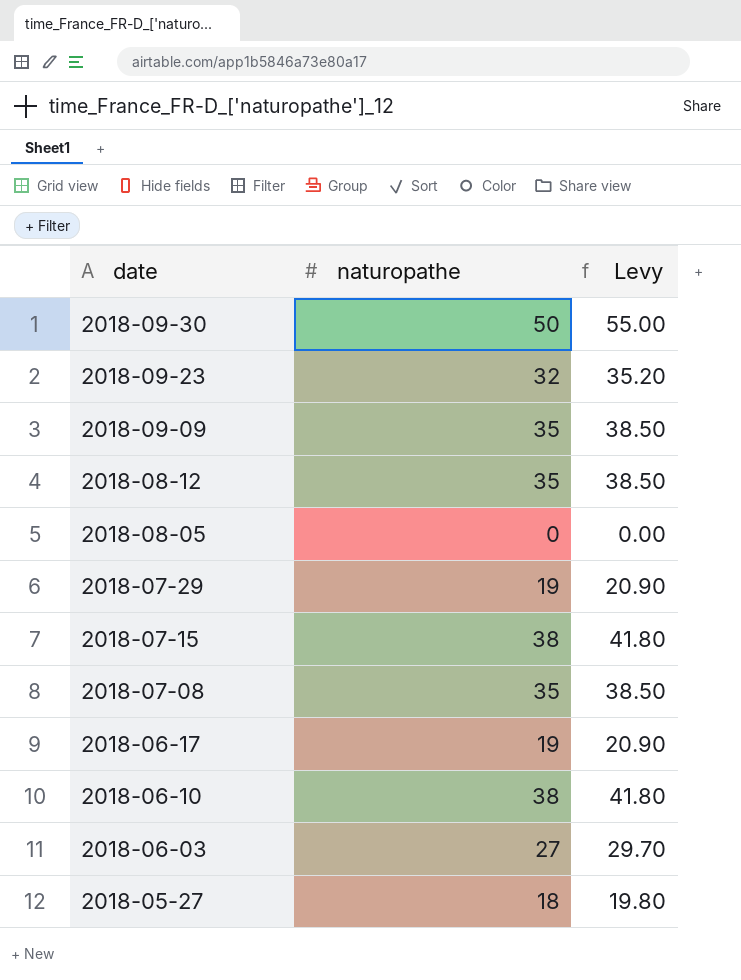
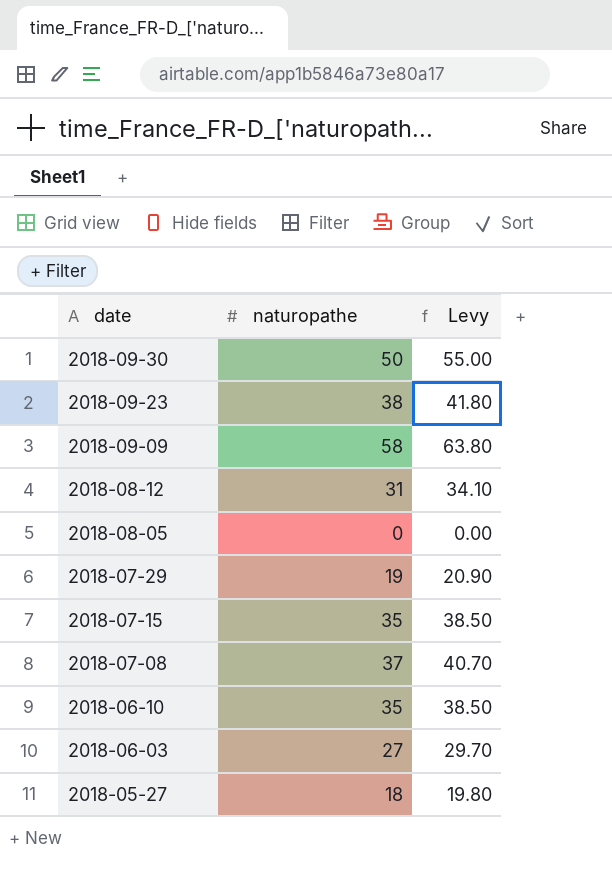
row 2018-06-17: 19 | 20.90 -> none
2018-09-23 | naturopathe: 32 -> 38
2018-09-23 | Levy: 35.20 -> 41.80
2018-09-09 | naturopathe: 35 -> 58
2018-09-09 | Levy: 38.50 -> 63.80
2018-08-12 | naturopathe: 35 -> 31
2018-08-12 | Levy: 38.50 -> 34.10
2018-07-15 | naturopathe: 38 -> 35
2018-07-15 | Levy: 41.80 -> 38.50
2018-07-08 | naturopathe: 35 -> 37
2018-07-08 | Levy: 38.50 -> 40.70
2018-06-10 | naturopathe: 38 -> 35
2018-06-10 | Levy: 41.80 -> 38.50

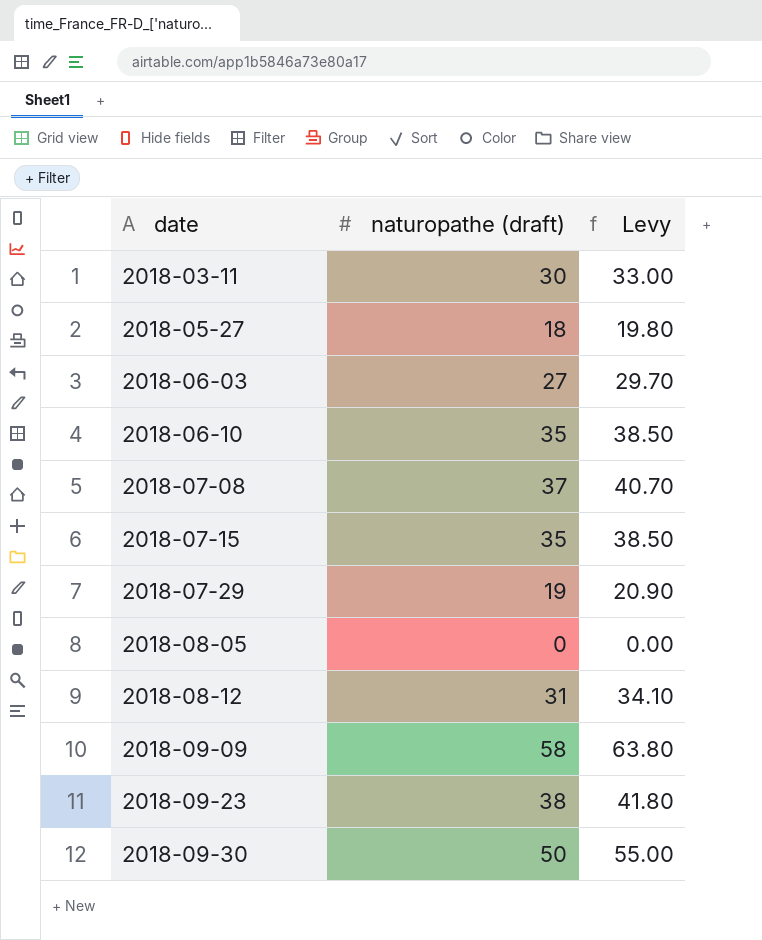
row order: date descending -> date ascending
column name: naturopathe -> naturopathe (draft)
row 2018-03-11: none -> 30 | 33.00

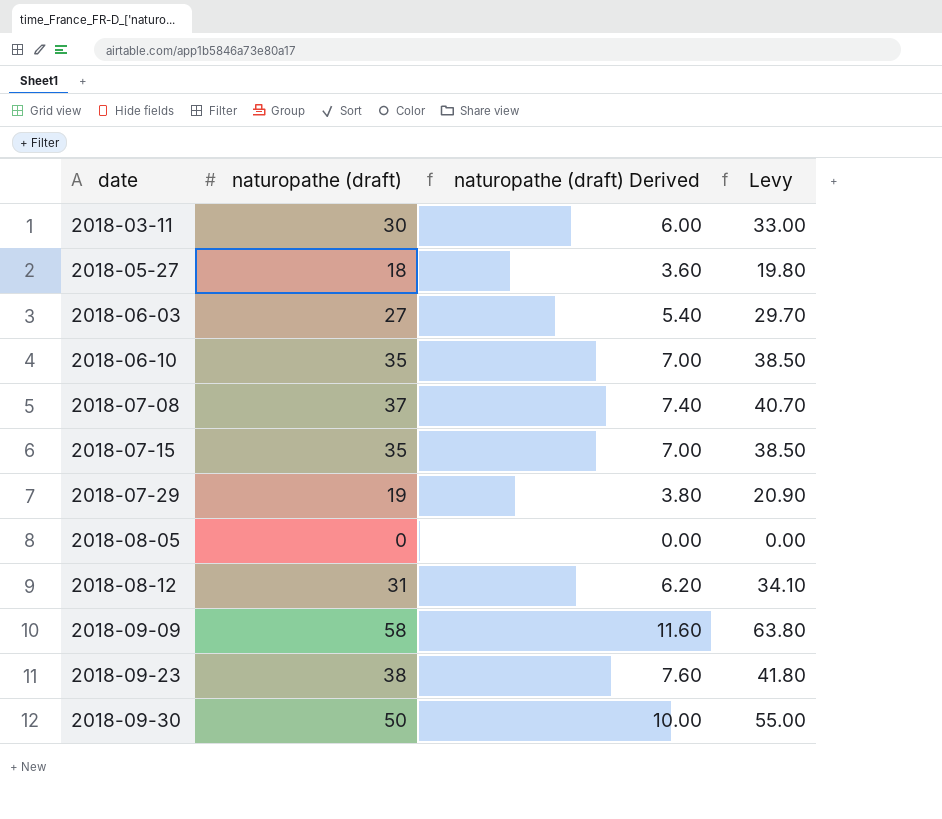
column naturopathe (draft) Derived | formula: none -> [naturopathe (draft)] * 0.2

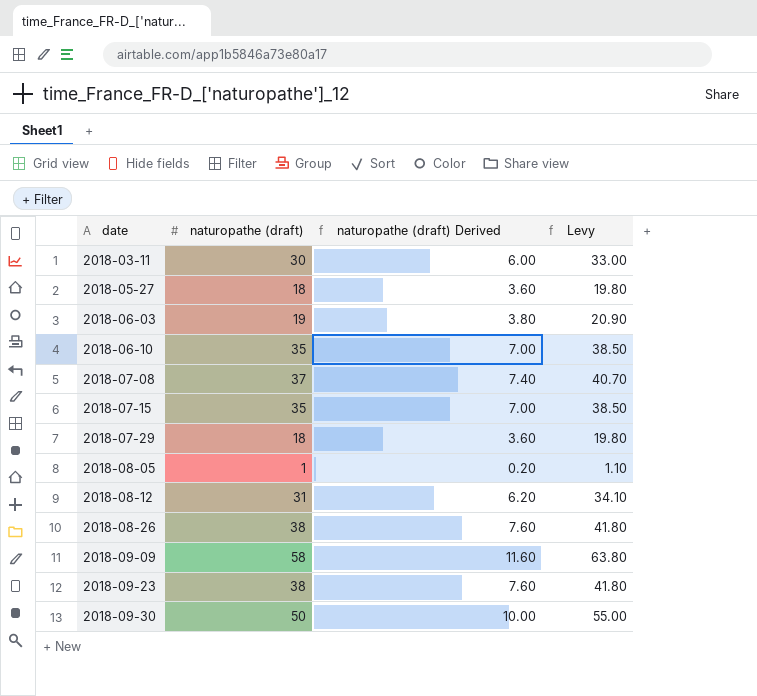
2018-06-03 | naturopathe (draft): 27 -> 19
2018-06-03 | naturopathe (draft) Derived: 5.40 -> 3.80
2018-06-03 | Levy: 29.70 -> 20.90
2018-07-29 | naturopathe (draft): 19 -> 18
2018-07-29 | naturopathe (draft) Derived: 3.80 -> 3.60
2018-07-29 | Levy: 20.90 -> 19.80
2018-08-05 | naturopathe (draft): 0 -> 1
2018-08-05 | naturopathe (draft) Derived: 0.00 -> 0.20
2018-08-05 | Levy: 0.00 -> 1.10
row 2018-08-26: none -> 38 | 7.60 | 41.80

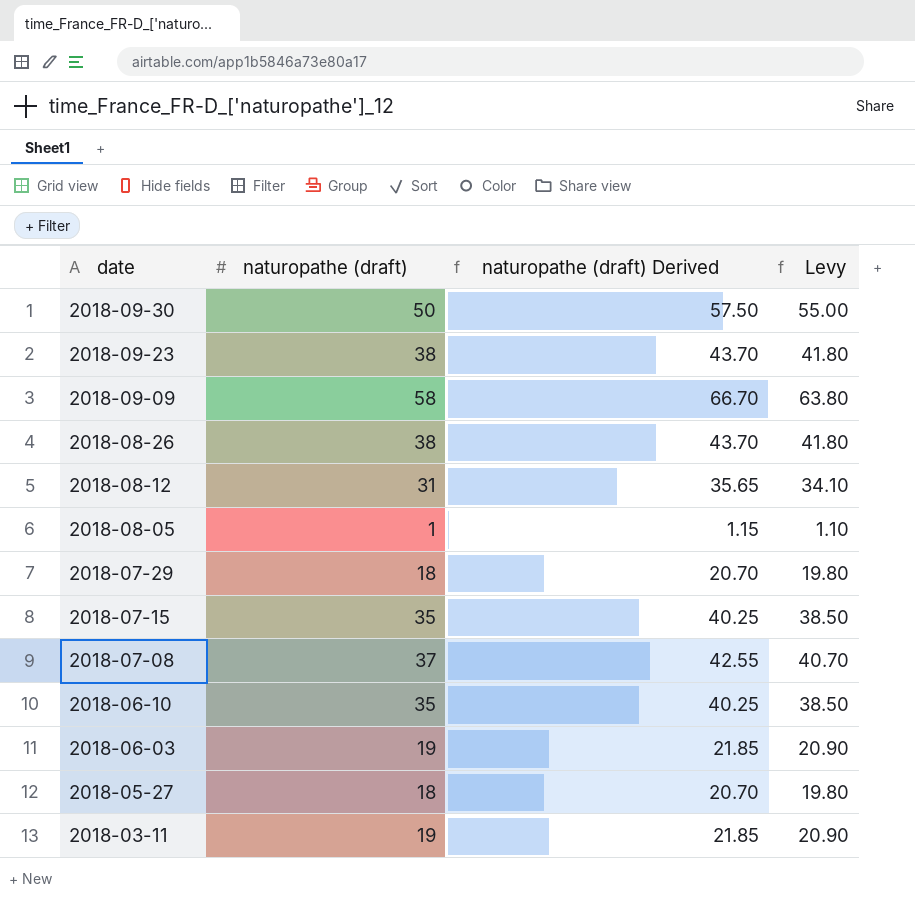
row order: date ascending -> date descending
column naturopathe (draft) Derived | formula: [naturopathe (draft)] * 0.2 -> [naturopathe (draft)] * 1.15
2018-03-11 | naturopathe (draft): 30 -> 19
2018-03-11 | Levy: 33.00 -> 20.90

